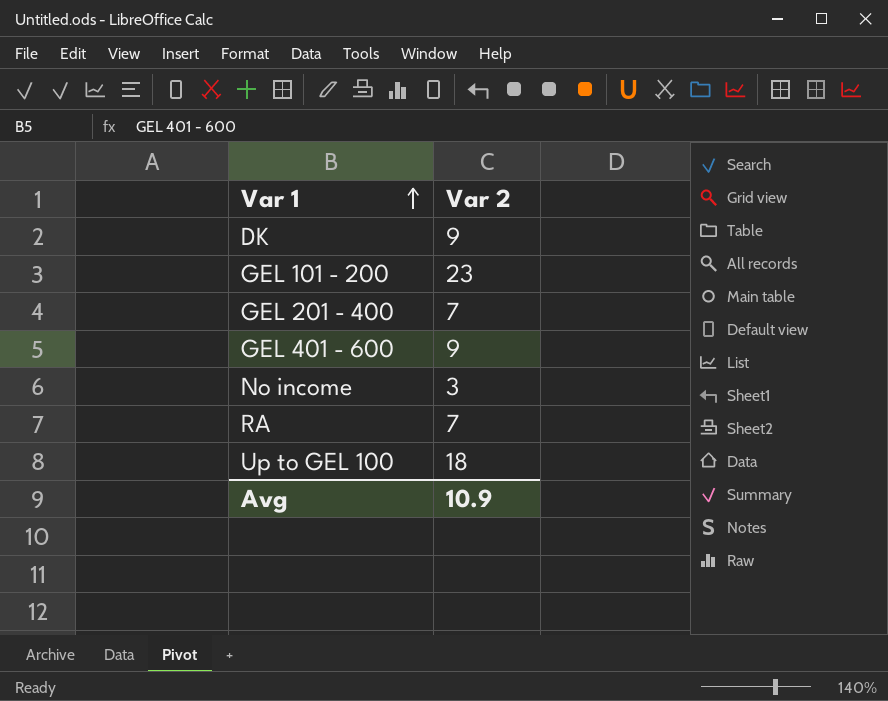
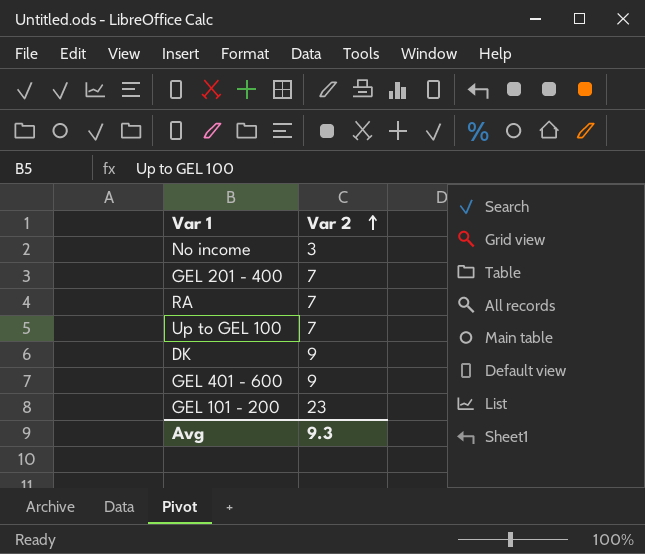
row order: Var 1 ascending -> Var 2 ascending
Up to GEL 100 | Var 2: 18 -> 7
Avg | Var 2: 10.9 -> 9.3

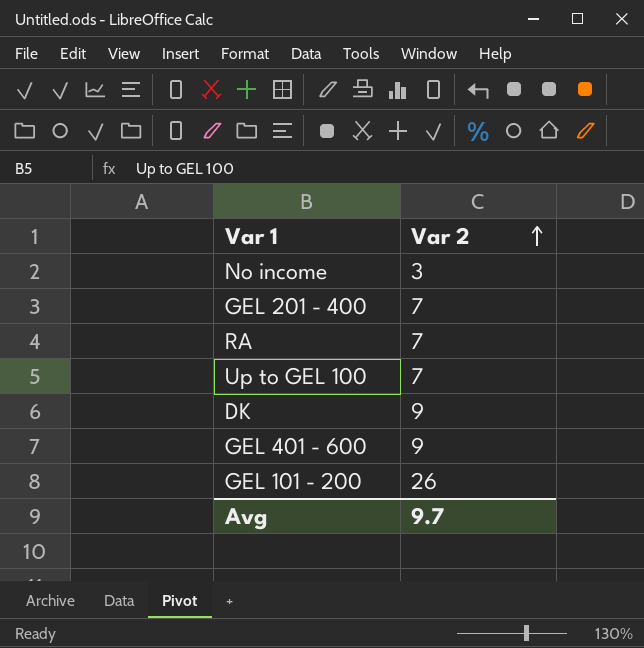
GEL 101 - 200 | Var 2: 23 -> 26
Avg | Var 2: 9.3 -> 9.7

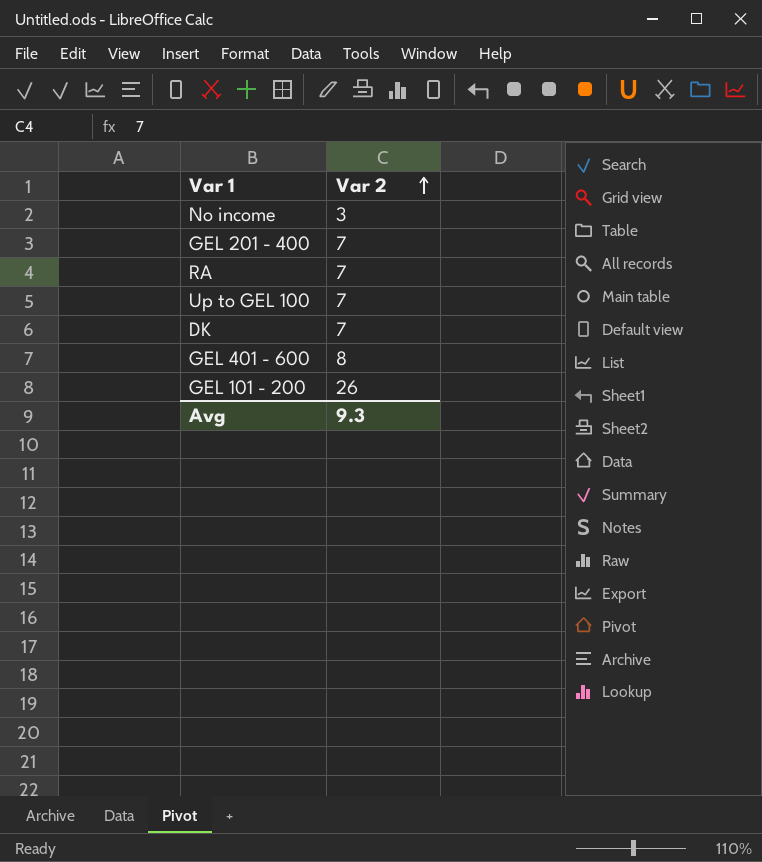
DK | Var 2: 9 -> 7
GEL 401 - 600 | Var 2: 9 -> 8
Avg | Var 2: 9.7 -> 9.3

